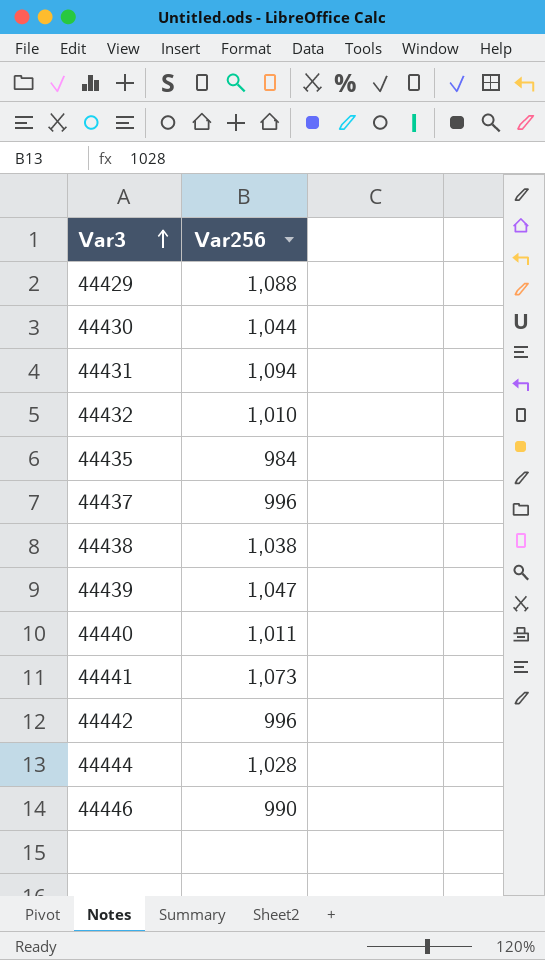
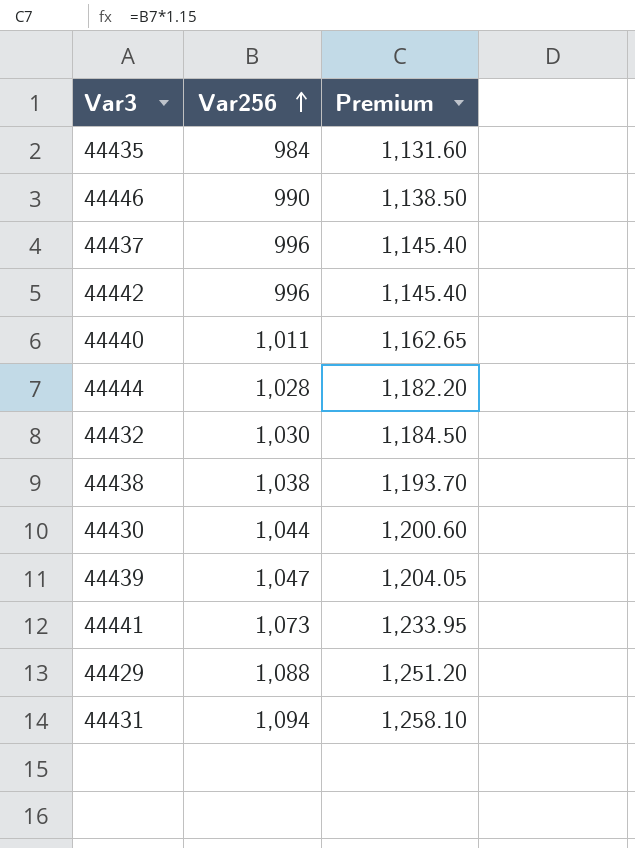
row order: Var3 ascending -> Var256 ascending
column Premium | formula: none -> [Var256] * 1.15
44432 | Var256: 1,010 -> 1,030

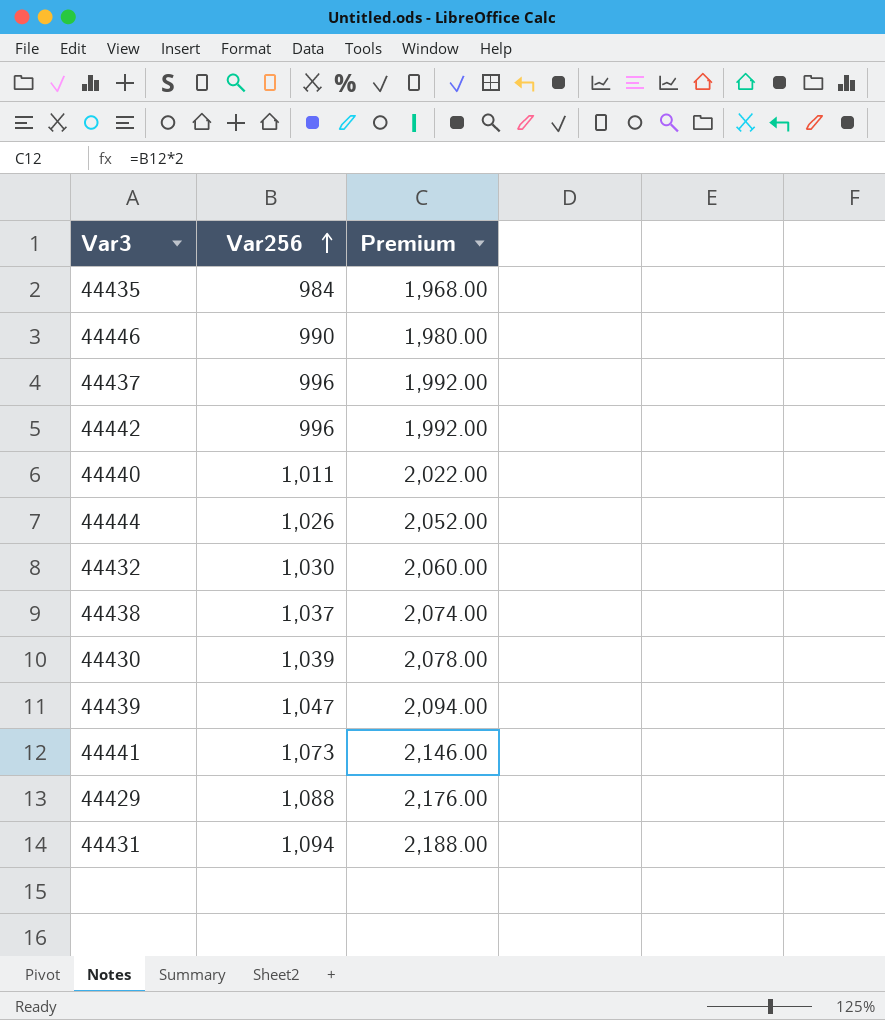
column Premium | formula: [Var256] * 1.15 -> [Var256] * 2
44444 | Var256: 1,028 -> 1,026
44438 | Var256: 1,038 -> 1,037
44430 | Var256: 1,044 -> 1,039

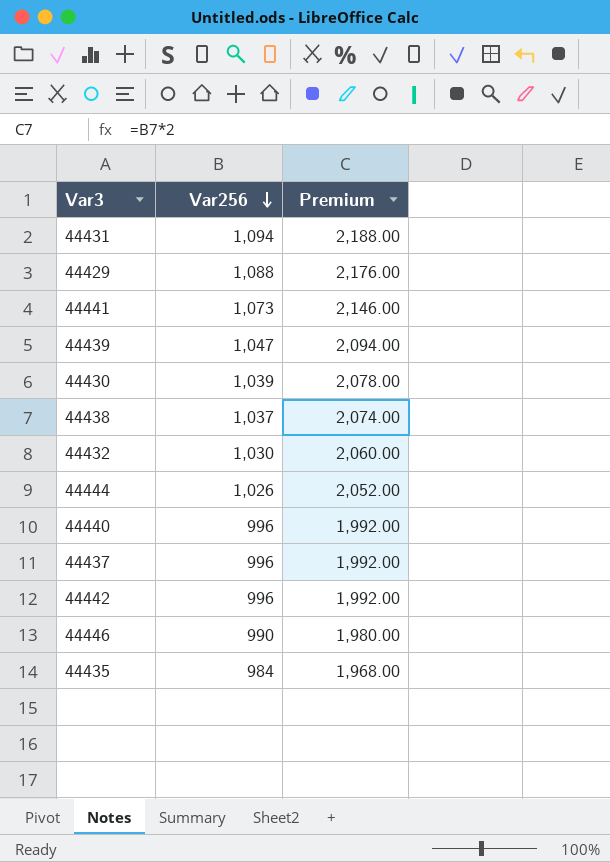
row order: Var256 ascending -> Var256 descending
44440 | Var256: 1,011 -> 996
44440 | Premium: 2,022.00 -> 1,992.00

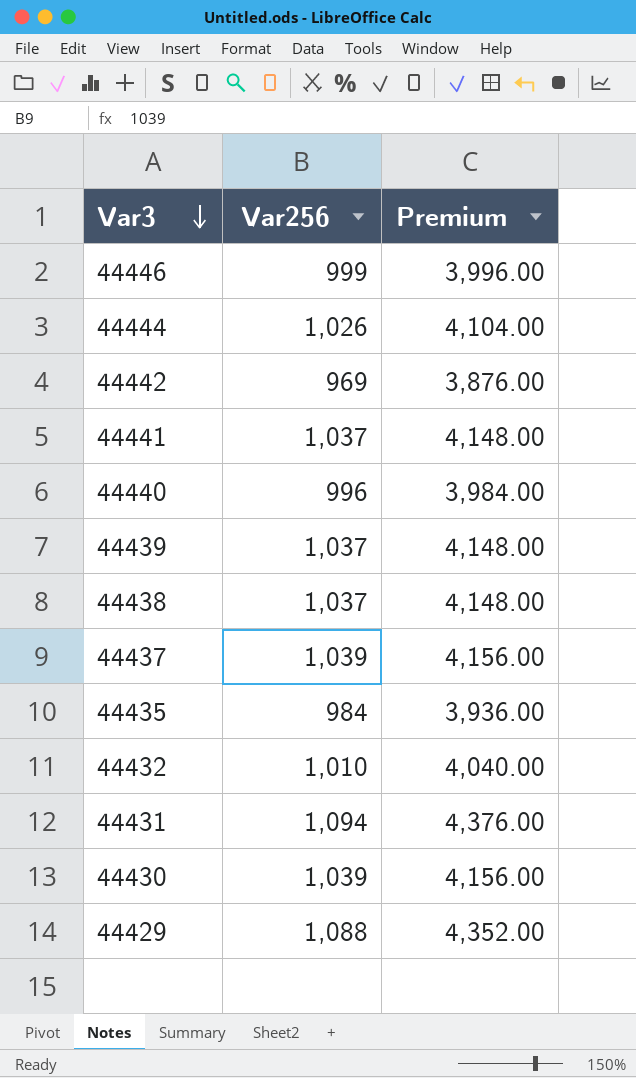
row order: Var256 descending -> Var3 descending
column Premium | formula: [Var256] * 2 -> [Var256] * 4
44446 | Var256: 990 -> 999
44442 | Var256: 996 -> 969
44441 | Var256: 1,073 -> 1,037
44439 | Var256: 1,047 -> 1,037
44437 | Var256: 996 -> 1,039
44432 | Var256: 1,030 -> 1,010

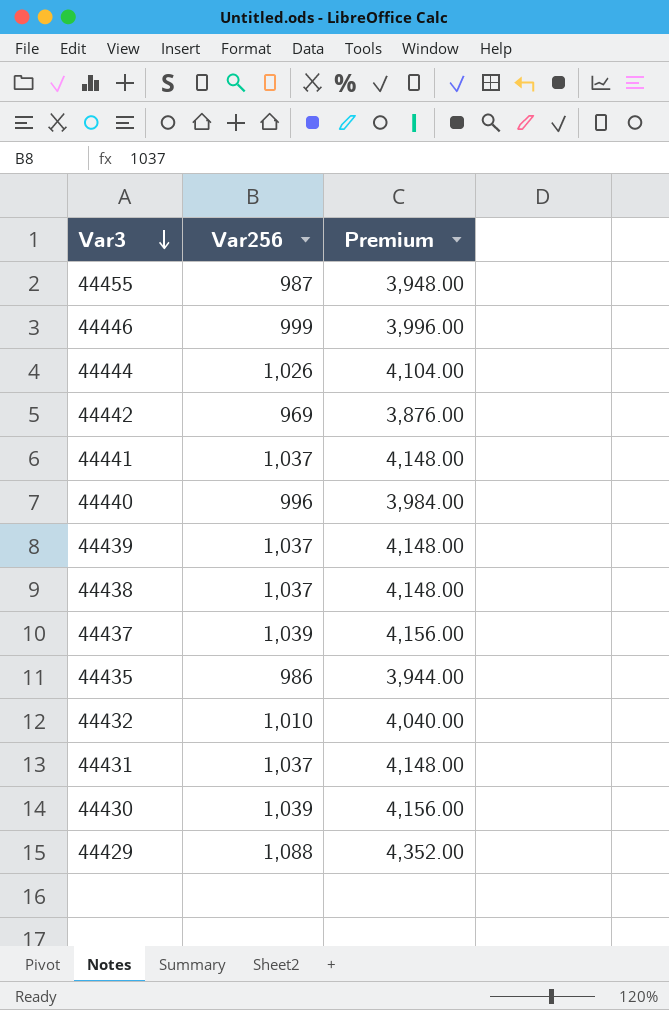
row 44455: none -> 987 | 3,948.00
44435 | Var256: 984 -> 986
44435 | Premium: 3,936.00 -> 3,944.00
44431 | Var256: 1,094 -> 1,037
44431 | Premium: 4,376.00 -> 4,148.00

